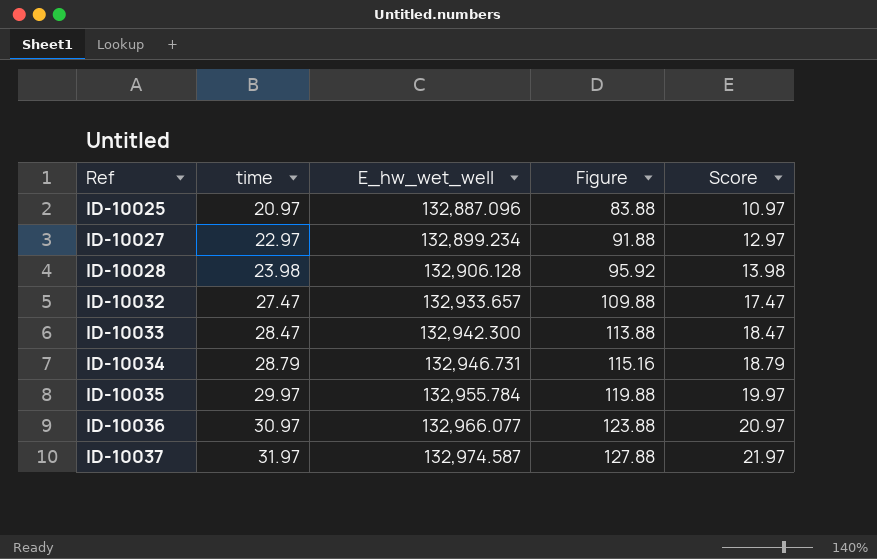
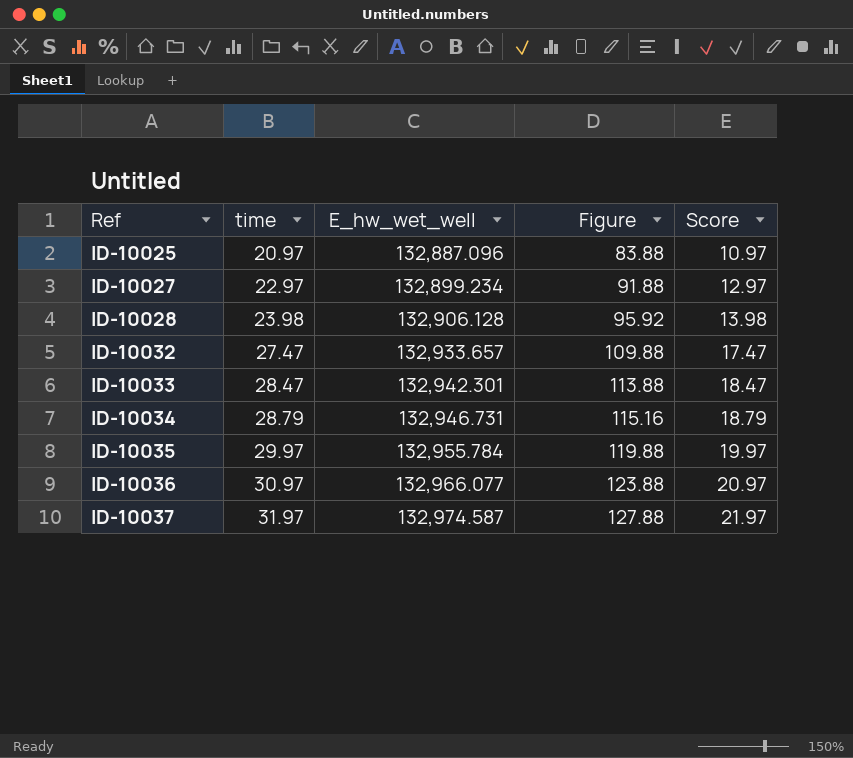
ID-10033 | E_hw_wet_well: 132,942.300 -> 132,942.301

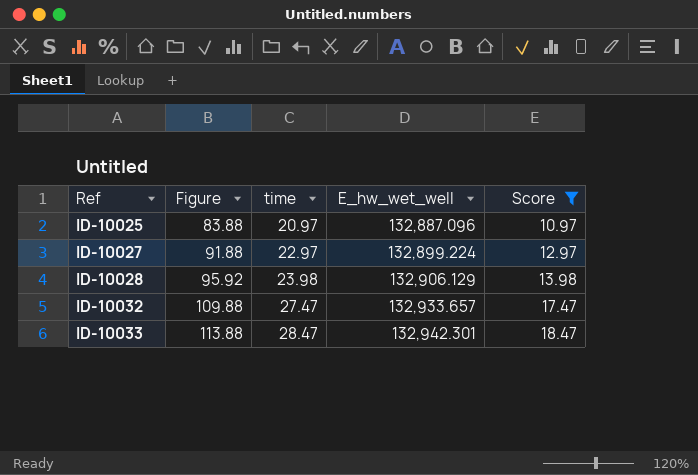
filter: none -> Score <= 18.47
column Figure | position: 4 -> 2
ID-10027 | E_hw_wet_well: 132,899.234 -> 132,899.224
ID-10028 | E_hw_wet_well: 132,906.128 -> 132,906.129

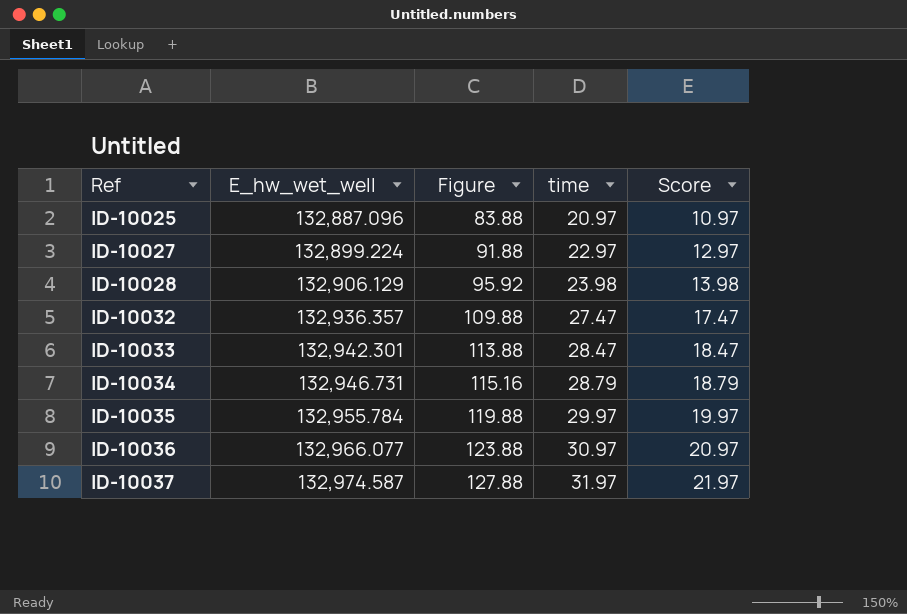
filter: Score <= 18.47 -> none
column E_hw_wet_well | position: 4 -> 2
ID-10032 | E_hw_wet_well: 132,933.657 -> 132,936.357

